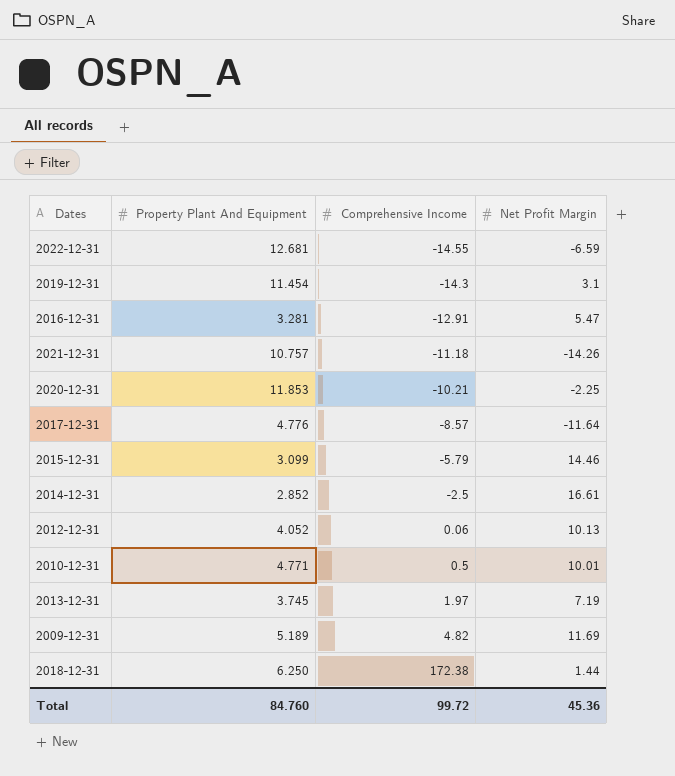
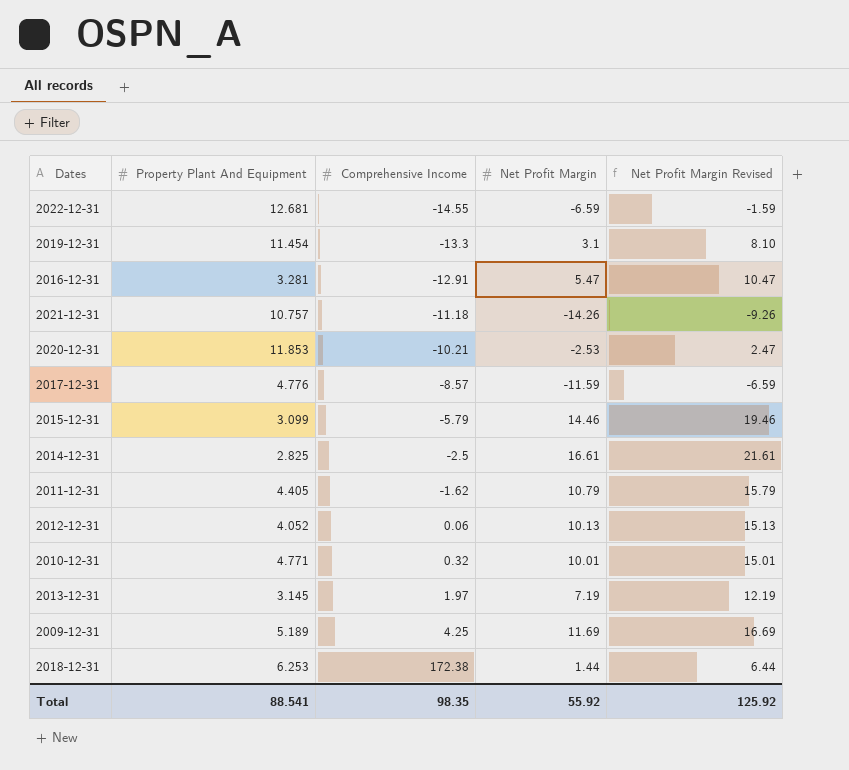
column Net Profit Margin Revised | formula: none -> [Net Profit Margin] + 5
2019-12-31 | Comprehensive Income: -14.3 -> -13.3
2020-12-31 | Net Profit Margin: -2.25 -> -2.53
2017-12-31 | Net Profit Margin: -11.64 -> -11.59
2014-12-31 | Property Plant And Equipment: 2.852 -> 2.825
row 2011-12-31: none -> 4.405 | -1.62 | 10.79 | 15.79
2010-12-31 | Comprehensive Income: 0.5 -> 0.32
2013-12-31 | Property Plant And Equipment: 3.745 -> 3.145
2009-12-31 | Comprehensive Income: 4.82 -> 4.25
2018-12-31 | Property Plant And Equipment: 6.250 -> 6.253
Total | Property Plant And Equipment: 84.760 -> 88.541
Total | Comprehensive Income: 99.72 -> 98.35
Total | Net Profit Margin: 45.36 -> 55.92

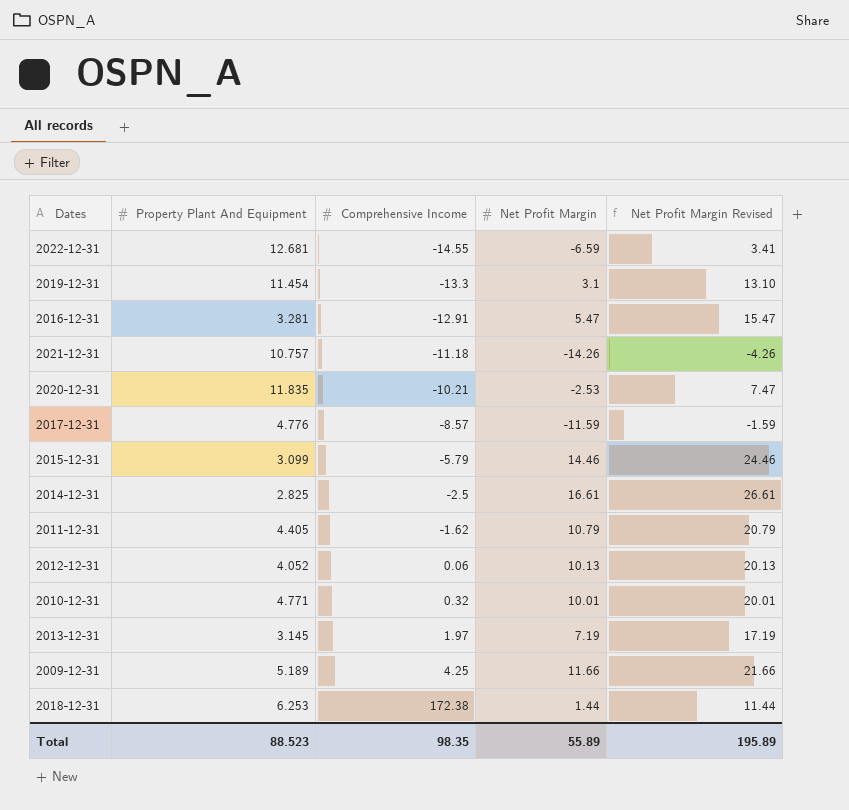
column Net Profit Margin Revised | formula: [Net Profit Margin] + 5 -> [Net Profit Margin] + 10
2020-12-31 | Property Plant And Equipment: 11.853 -> 11.835
2009-12-31 | Net Profit Margin: 11.69 -> 11.66
Total | Property Plant And Equipment: 88.541 -> 88.523
Total | Net Profit Margin: 55.92 -> 55.89
Total | Net Profit Margin Revised: 125.92 -> 195.89

